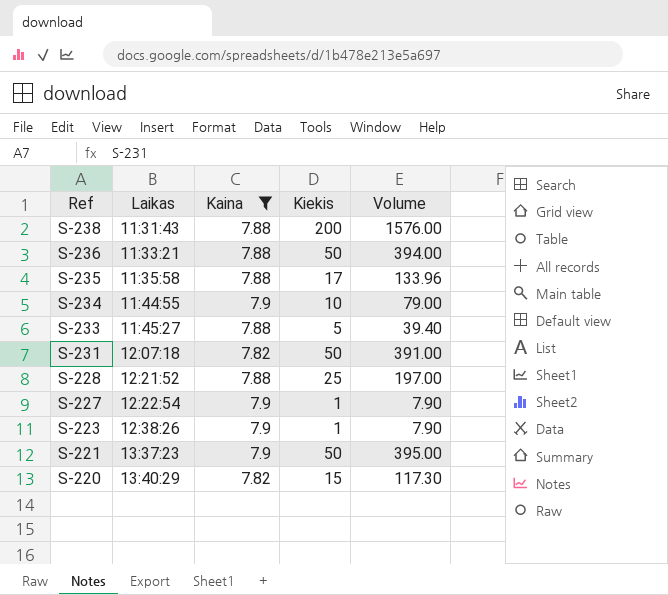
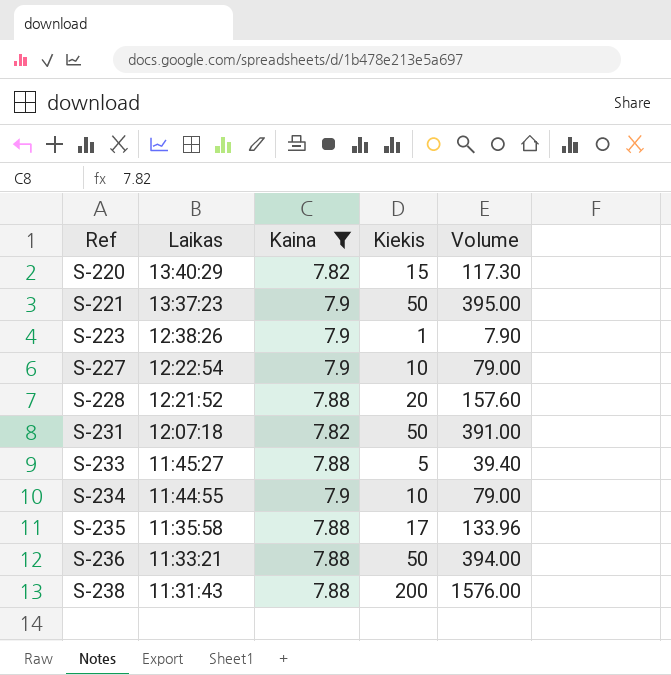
row order: Ref descending -> Ref ascending
S-227 | Kiekis: 1 -> 10
S-227 | Volume: 7.90 -> 79.00
S-228 | Kiekis: 25 -> 20
S-228 | Volume: 197.00 -> 157.60

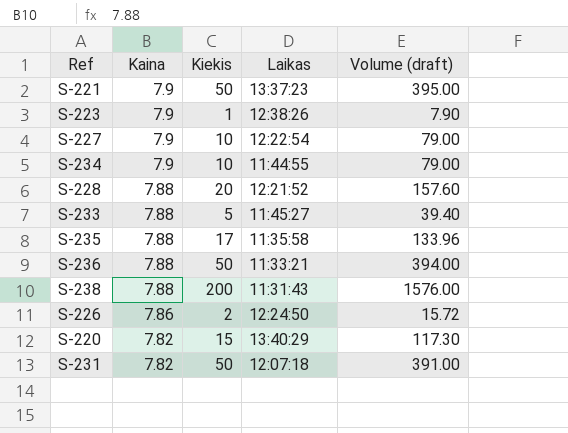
filter: Kaina != 7.86 -> none
row order: Ref ascending -> Kaina descending
column Laikas | position: 2 -> 4
column name: Volume -> Volume (draft)

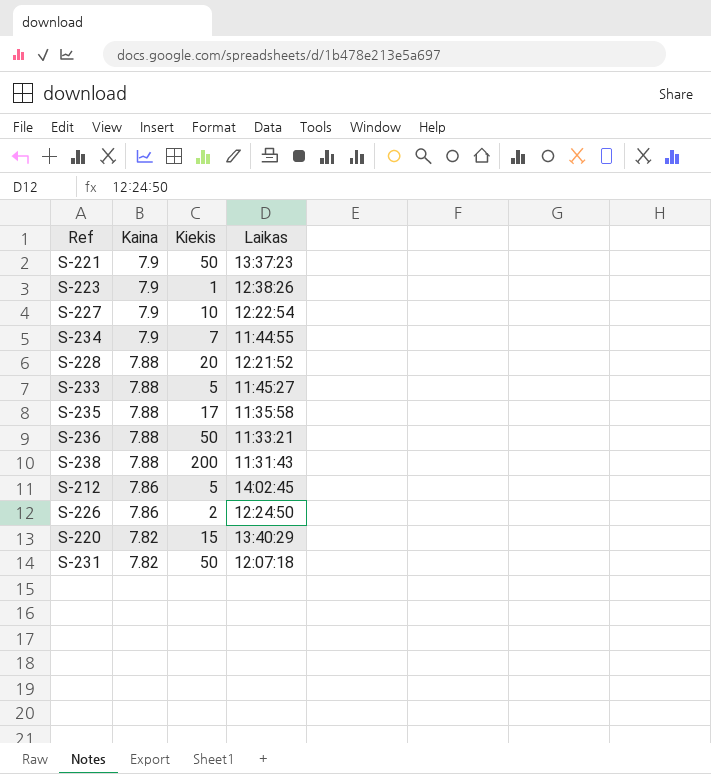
column Volume (draft) | formula: [Kaina] * [Kiekis] -> none
S-234 | Kiekis: 10 -> 7
row S-212: none -> 7.86 | 5 | 14:02:45

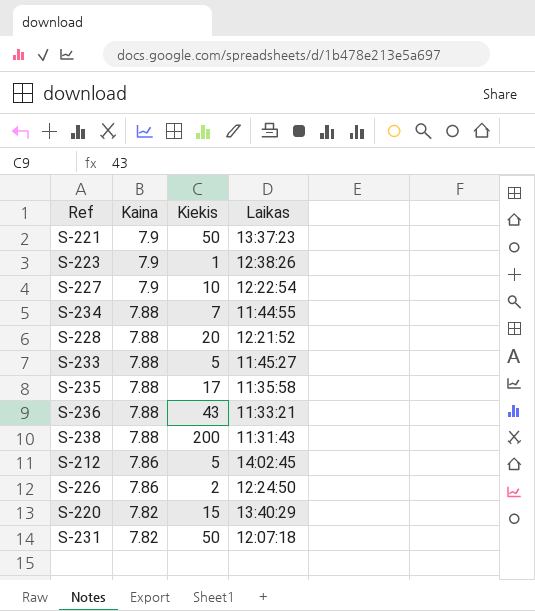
S-234 | Kaina: 7.9 -> 7.88
S-236 | Kiekis: 50 -> 43

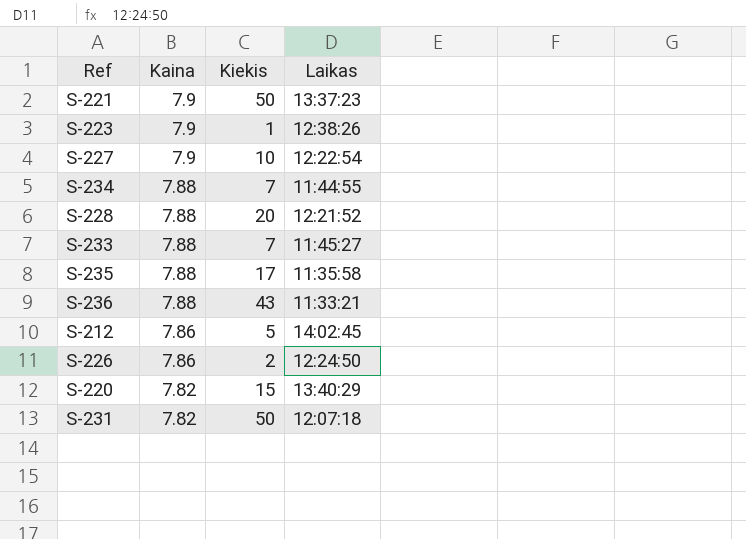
row S-238: 7.88 | 200 | 11:31:43 -> none
S-233 | Kiekis: 5 -> 7

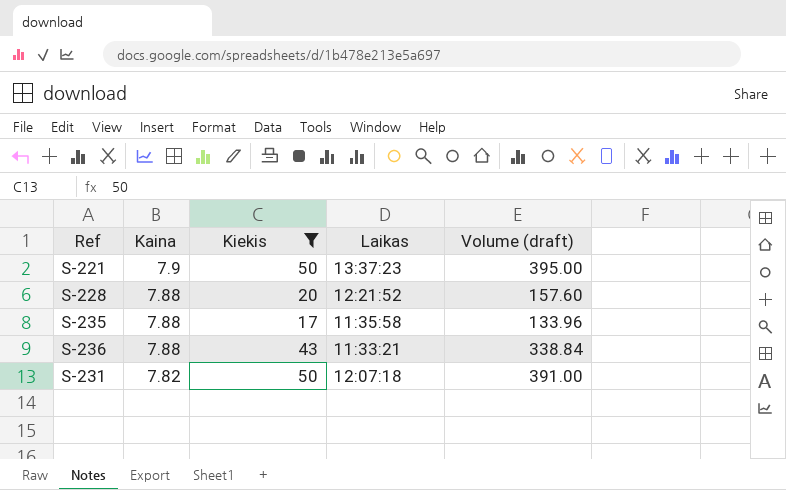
filter: none -> Kiekis >= 17
column Volume (draft) | formula: none -> [Kaina] * [Kiekis]

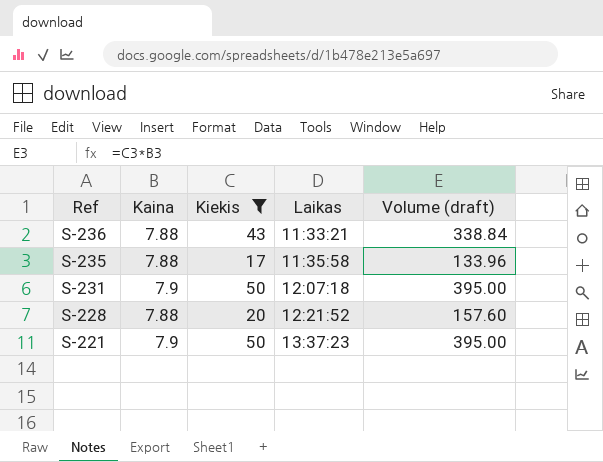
row order: Kaina descending -> Ref descending
S-231 | Kaina: 7.82 -> 7.9
S-231 | Volume (draft): 391.00 -> 395.00

